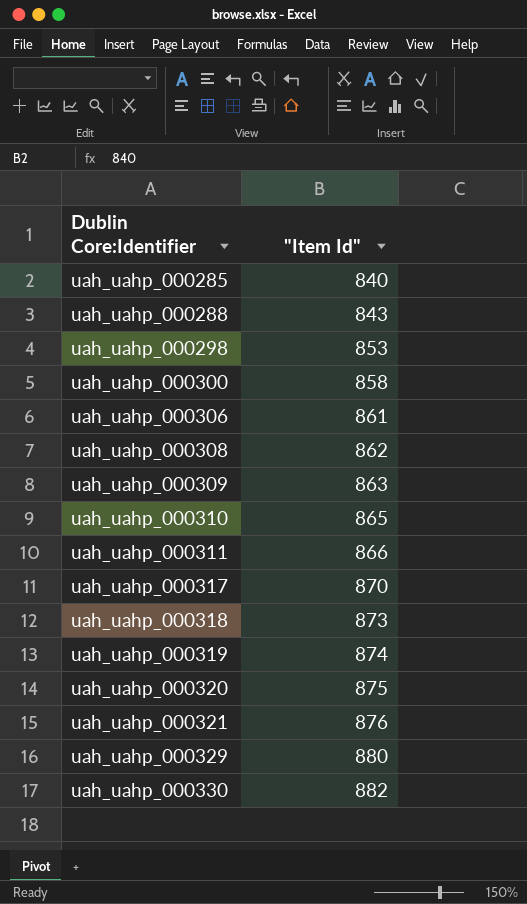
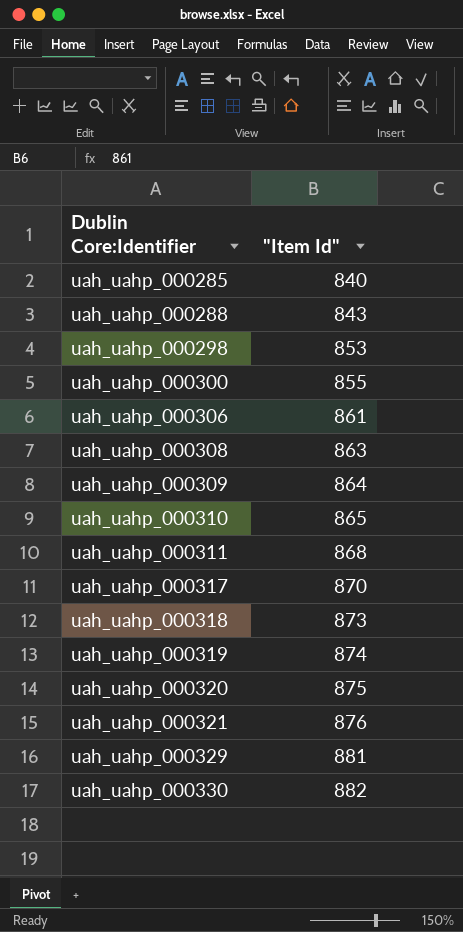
uah_uahp_000300 | "Item Id": 858 -> 855
uah_uahp_000308 | "Item Id": 862 -> 863
uah_uahp_000309 | "Item Id": 863 -> 864
uah_uahp_000311 | "Item Id": 866 -> 868
uah_uahp_000329 | "Item Id": 880 -> 881

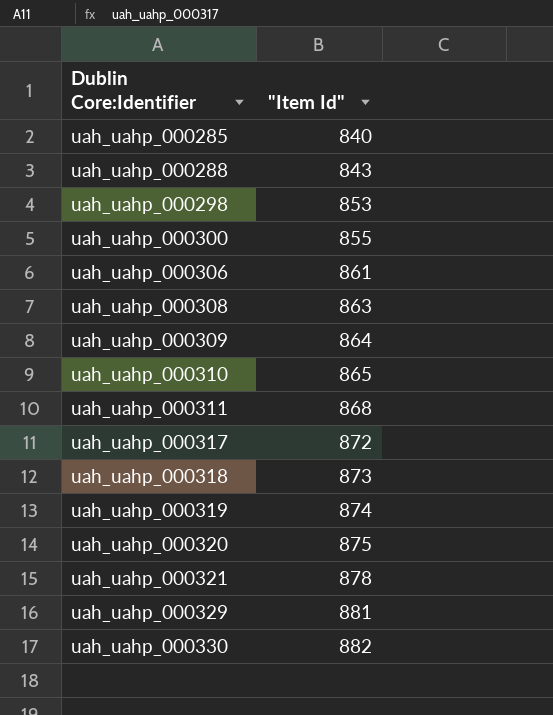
uah_uahp_000317 | "Item Id": 870 -> 872
uah_uahp_000321 | "Item Id": 876 -> 878

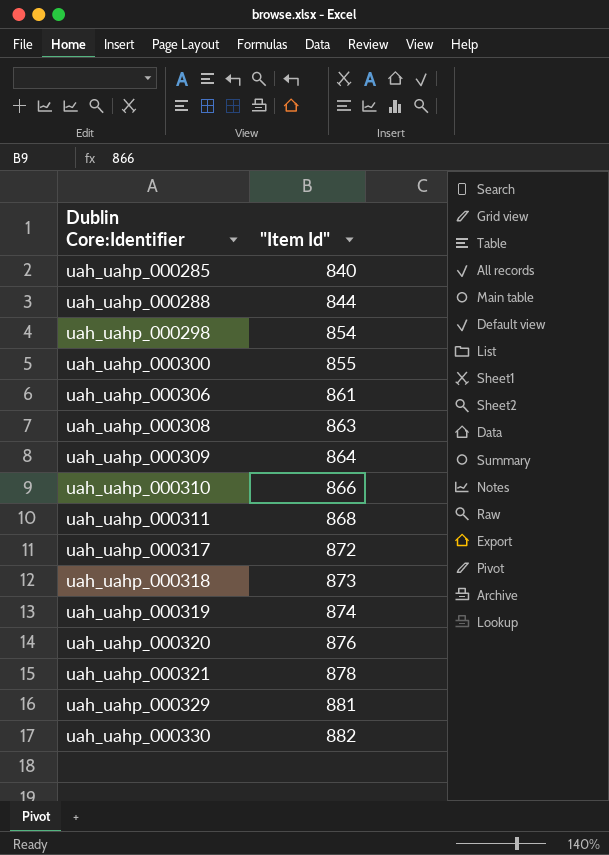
uah_uahp_000288 | "Item Id": 843 -> 844
uah_uahp_000298 | "Item Id": 853 -> 854
uah_uahp_000310 | "Item Id": 865 -> 866
uah_uahp_000320 | "Item Id": 875 -> 876

